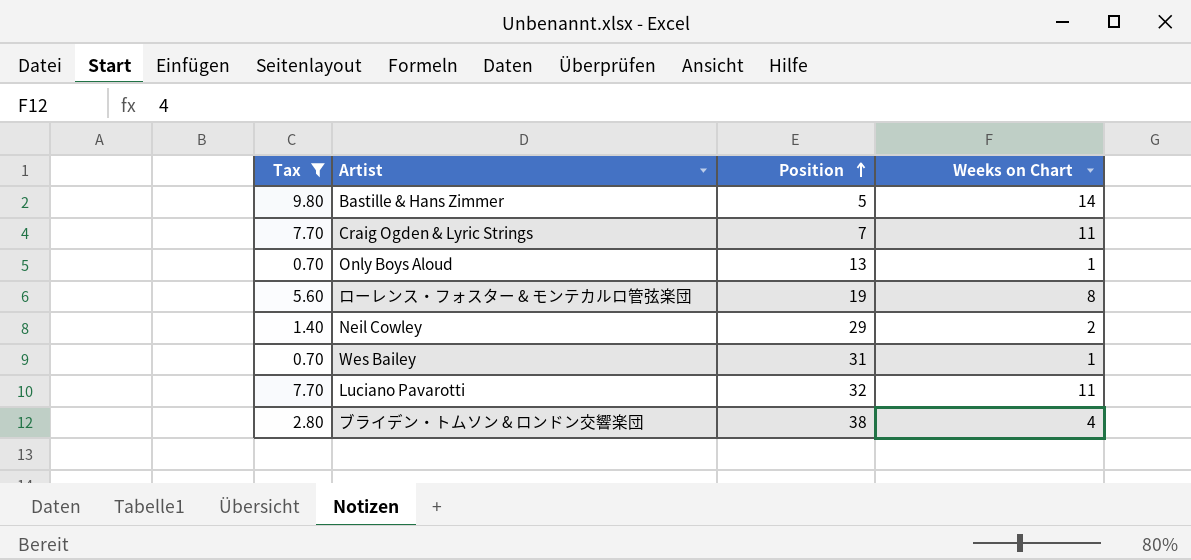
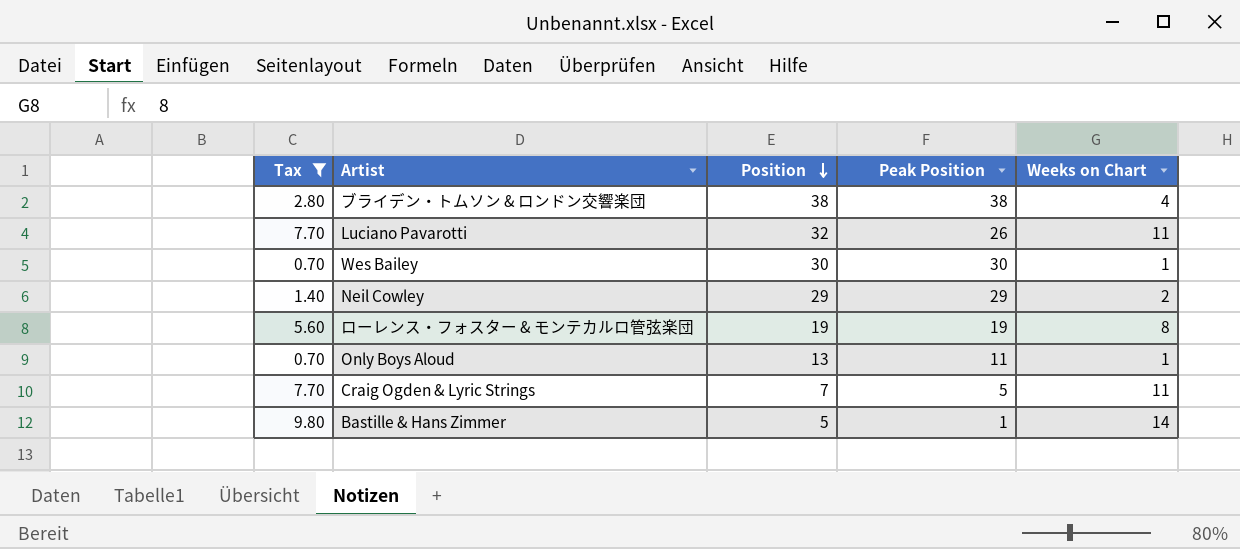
row order: Position ascending -> Position descending
column Peak Position | position: none -> 4
Wes Bailey | Position: 31 -> 30

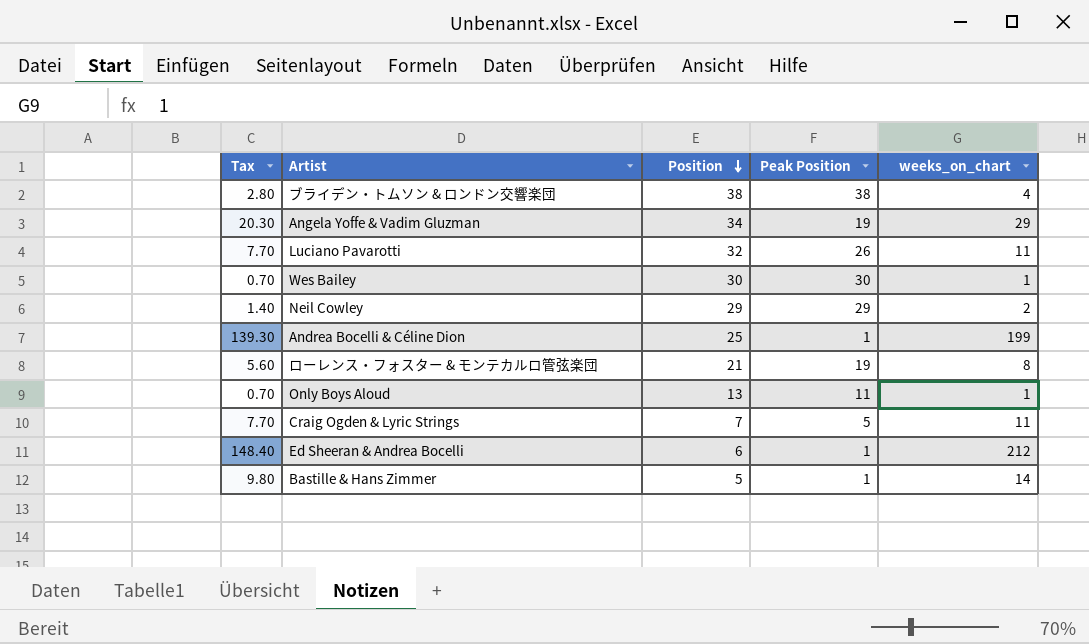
filter: Tax <= 9.80 -> none
column name: Weeks on Chart -> weeks_on_chart
ローレンス・フォスター & モンテカルロ管弦楽団 | Position: 19 -> 21

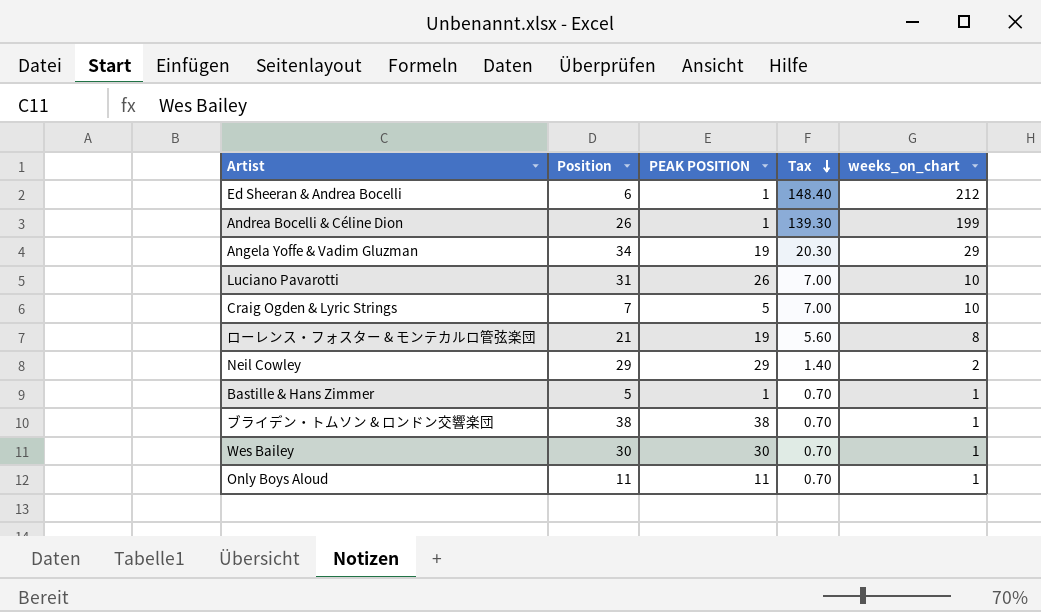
row order: Position descending -> Tax descending
column name: Peak Position -> PEAK POSITION
column Tax | position: 1 -> 4
Andrea Bocelli & Céline Dion | Position: 25 -> 26
Luciano Pavarotti | Position: 32 -> 31
Luciano Pavarotti | Tax: 7.70 -> 7.00
Luciano Pavarotti | weeks_on_chart: 11 -> 10
Craig Ogden & Lyric Strings | Tax: 7.70 -> 7.00
Craig Ogden & Lyric Strings | weeks_on_chart: 11 -> 10
Bastille & Hans Zimmer | Tax: 9.80 -> 0.70
Bastille & Hans Zimmer | weeks_on_chart: 14 -> 1
ブライデン・トムソン & ロンドン交響楽団 | Tax: 2.80 -> 0.70
ブライデン・トムソン & ロンドン交響楽団 | weeks_on_chart: 4 -> 1
Only Boys Aloud | Position: 13 -> 11

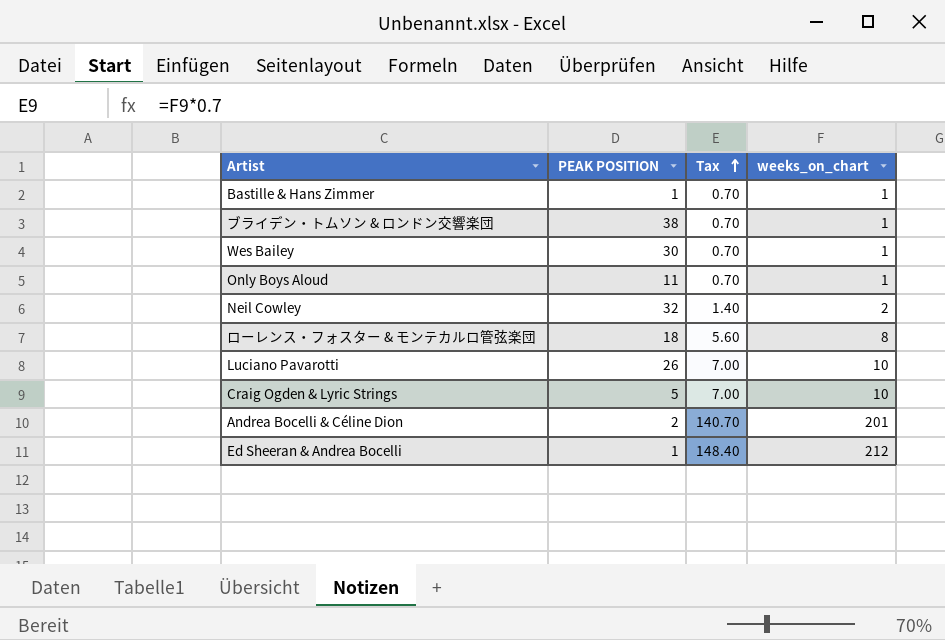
row order: Tax descending -> Tax ascending
column Position | position: 2 -> none
row Angela Yoffe & Vadim Gluzman: 34 | 19 | 20.30 | 29 -> none
Neil Cowley | PEAK POSITION: 29 -> 32
ローレンス・フォスター & モンテカルロ管弦楽団 | PEAK POSITION: 19 -> 18
Andrea Bocelli & Céline Dion | PEAK POSITION: 1 -> 2
Andrea Bocelli & Céline Dion | Tax: 139.30 -> 140.70
Andrea Bocelli & Céline Dion | weeks_on_chart: 199 -> 201

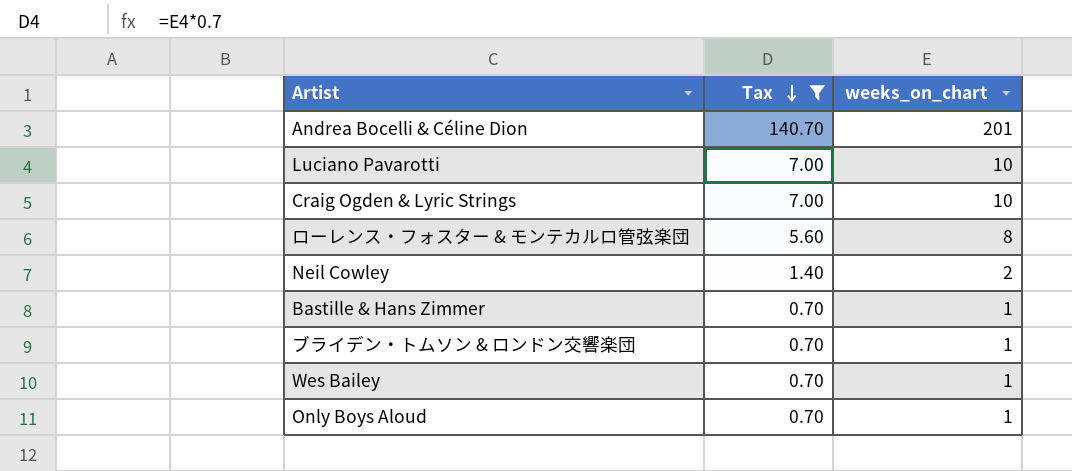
filter: none -> Tax != 148.40
row order: Tax ascending -> Tax descending
column PEAK POSITION | position: 2 -> none

